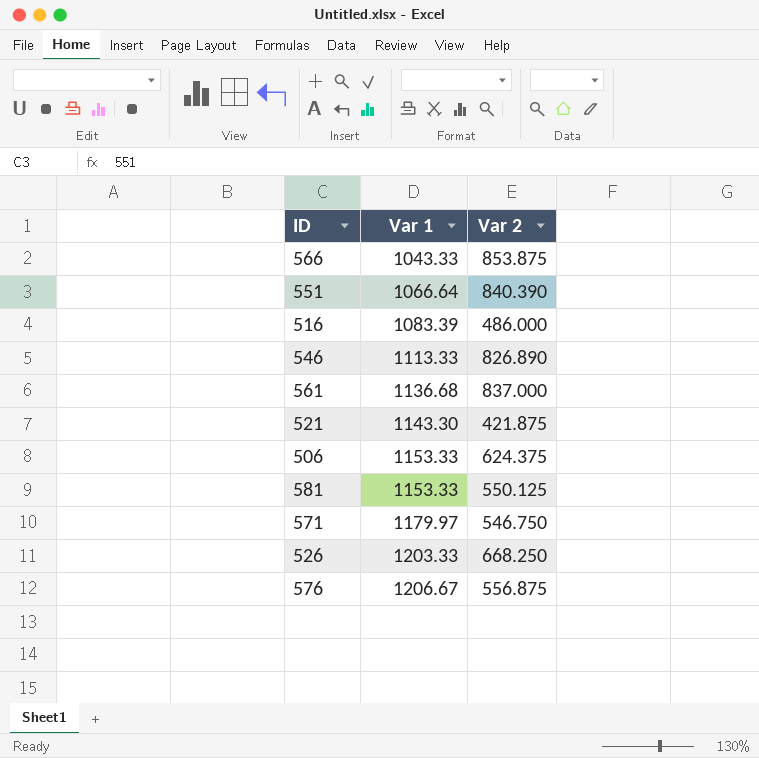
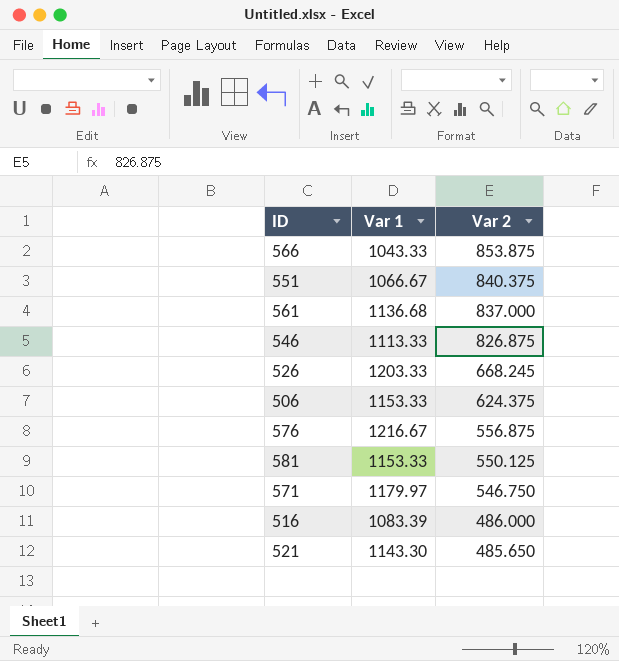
row order: Var 1 ascending -> Var 2 descending
551 | Var 1: 1066.64 -> 1066.67
551 | Var 2: 840.390 -> 840.375
546 | Var 2: 826.890 -> 826.875
526 | Var 2: 668.250 -> 668.245
576 | Var 1: 1206.67 -> 1216.67
521 | Var 2: 421.875 -> 485.650

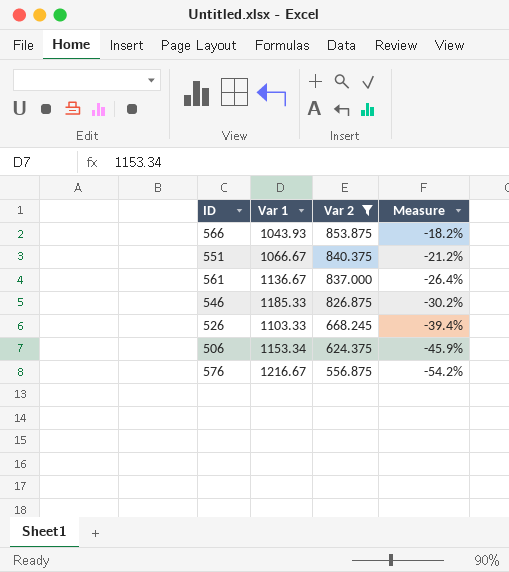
filter: none -> Var 2 >= 556.875
column Measure | formula: none -> ([Var 2] - [Var 1]) / [Var 1]
566 | Var 1: 1043.33 -> 1043.93
561 | Var 1: 1136.68 -> 1136.67
546 | Var 1: 1113.33 -> 1185.33
526 | Var 1: 1203.33 -> 1103.33
506 | Var 1: 1153.33 -> 1153.34

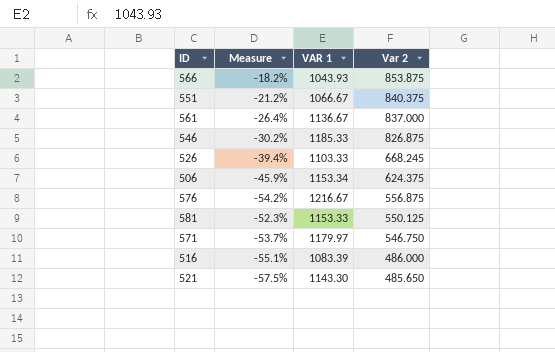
filter: Var 2 >= 556.875 -> none
column Measure | position: 4 -> 2
column name: Var 1 -> VAR 1

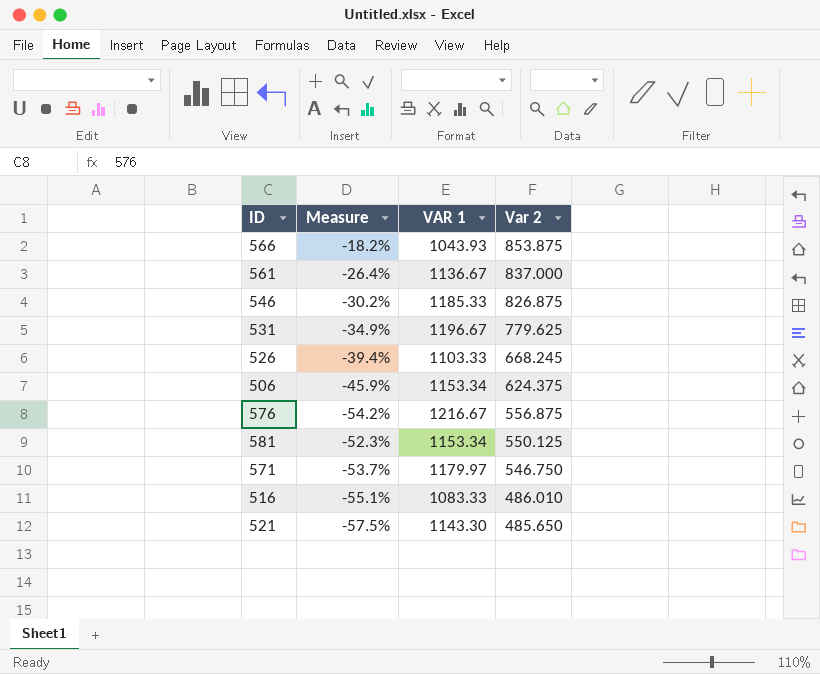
row 551: -21.2% | 1066.67 | 840.375 -> none
row 531: none -> -34.9% | 1196.67 | 779.625
581 | VAR 1: 1153.33 -> 1153.34
516 | VAR 1: 1083.39 -> 1083.33
516 | Var 2: 486.000 -> 486.010

